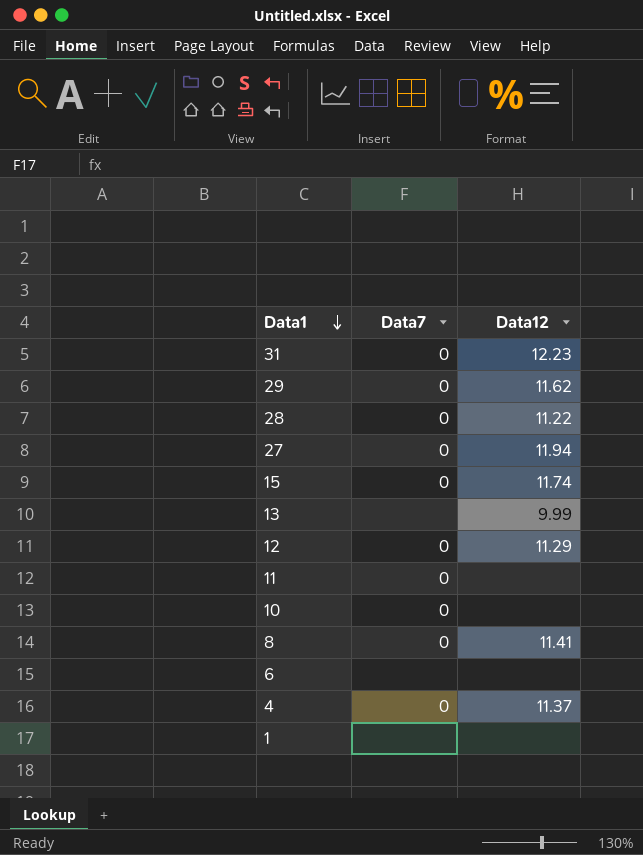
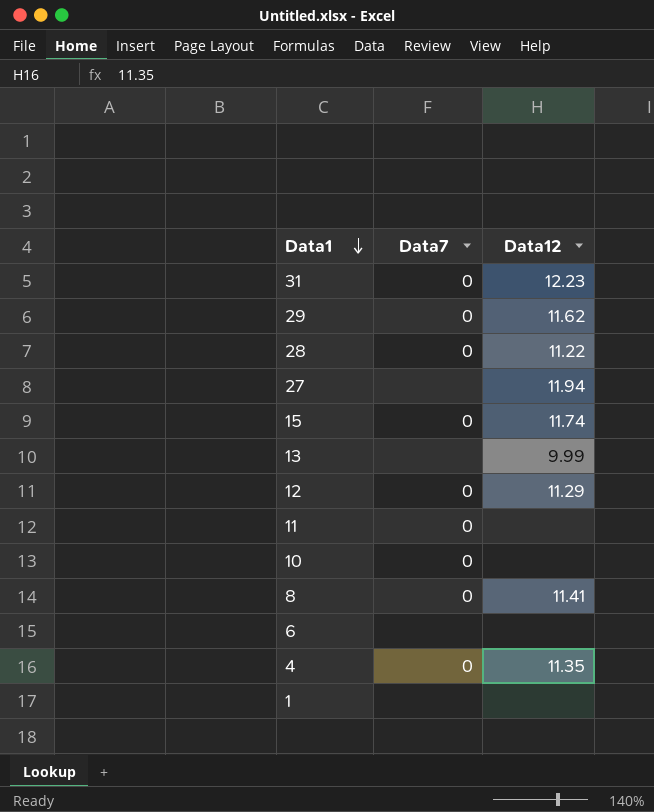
27 | Data7: 0 -> none
4 | Data12: 11.37 -> 11.35

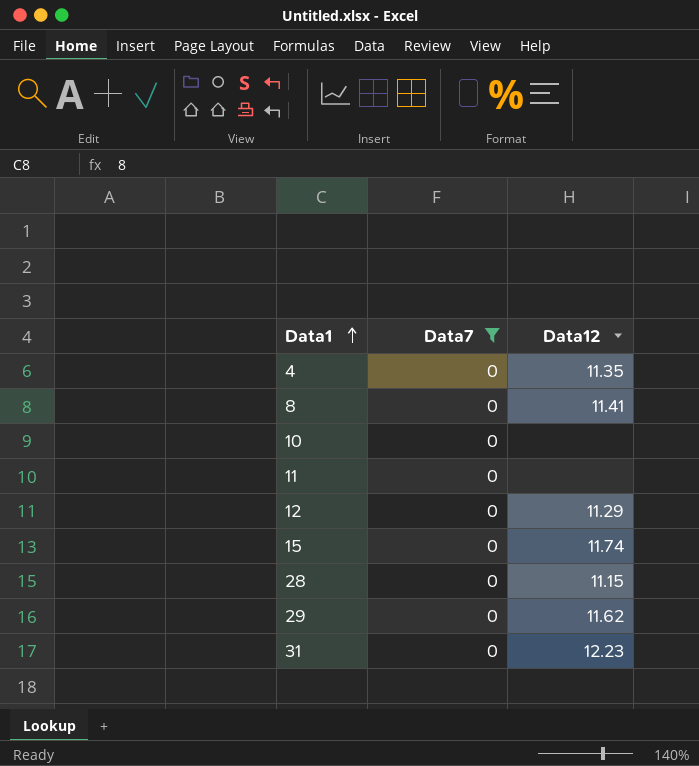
filter: none -> Data7 = 0
row order: Data1 descending -> Data1 ascending
28 | Data12: 11.22 -> 11.15

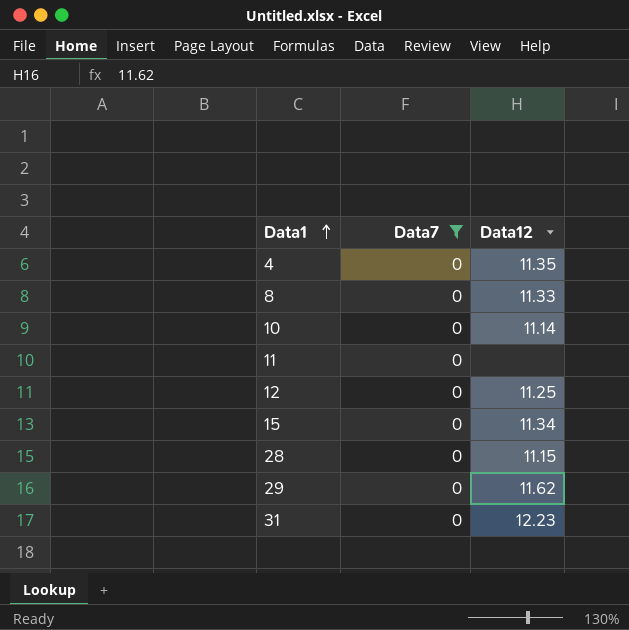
8 | Data12: 11.41 -> 11.33
10 | Data12: none -> 11.14
12 | Data12: 11.29 -> 11.25
15 | Data12: 11.74 -> 11.34

